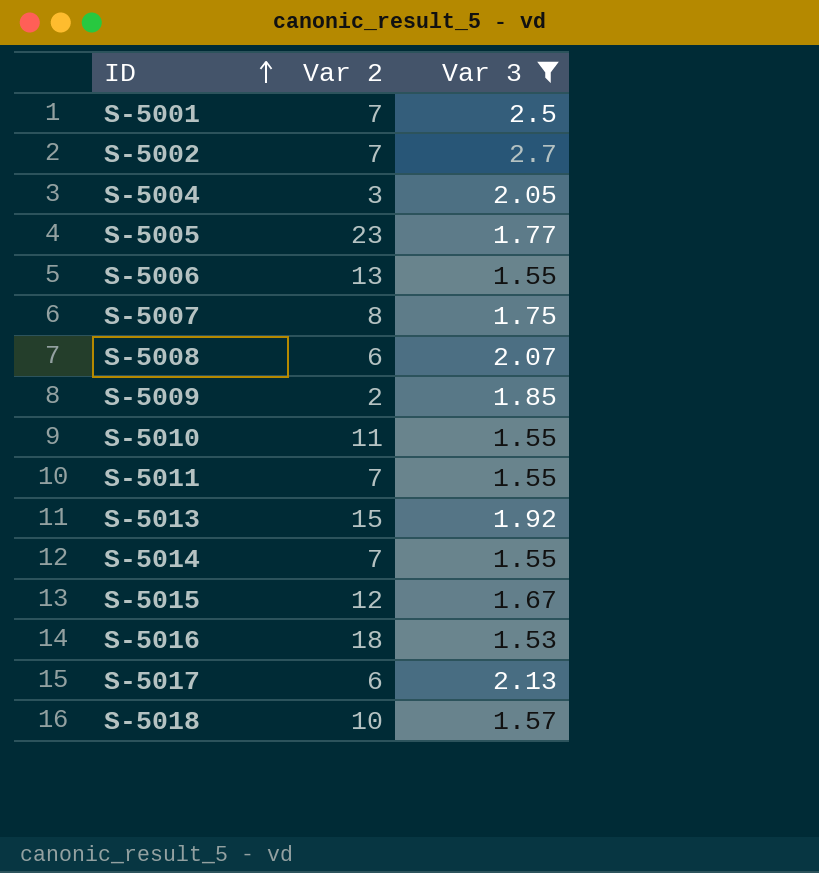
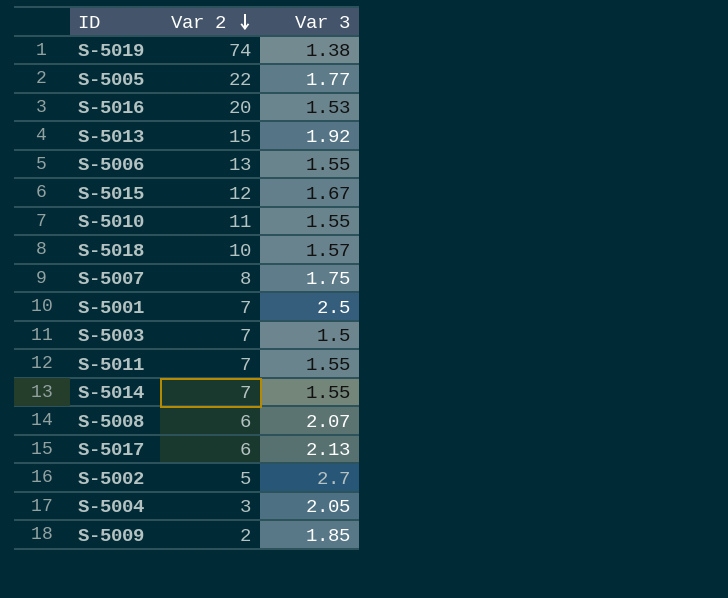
filter: Var 3 >= 1.53 -> none
row order: ID ascending -> Var 2 descending
S-5005 | Var 2: 23 -> 22
S-5016 | Var 2: 18 -> 20
S-5002 | Var 2: 7 -> 5

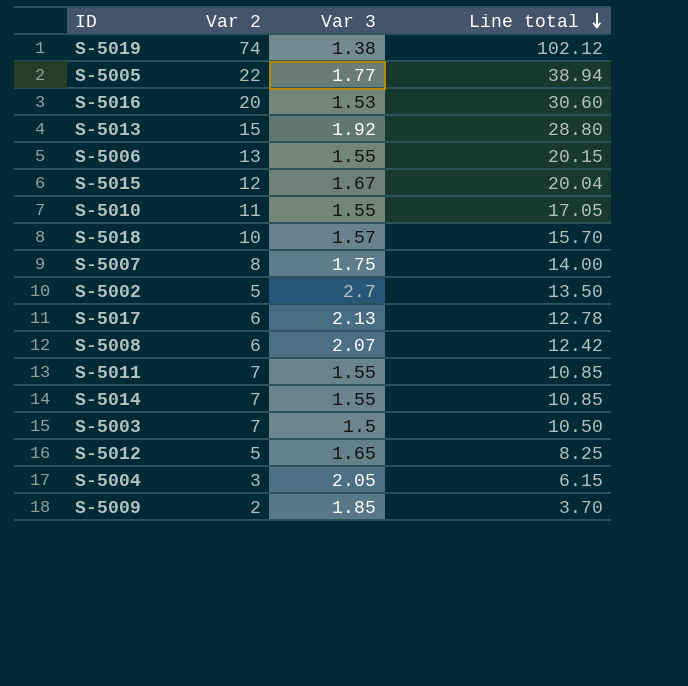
row order: Var 2 descending -> Line total descending
column Line total | formula: none -> [Var 2] * [Var 3]
row S-5001: 7 | 2.5 -> none
row S-5012: none -> 5 | 1.65 | 8.25

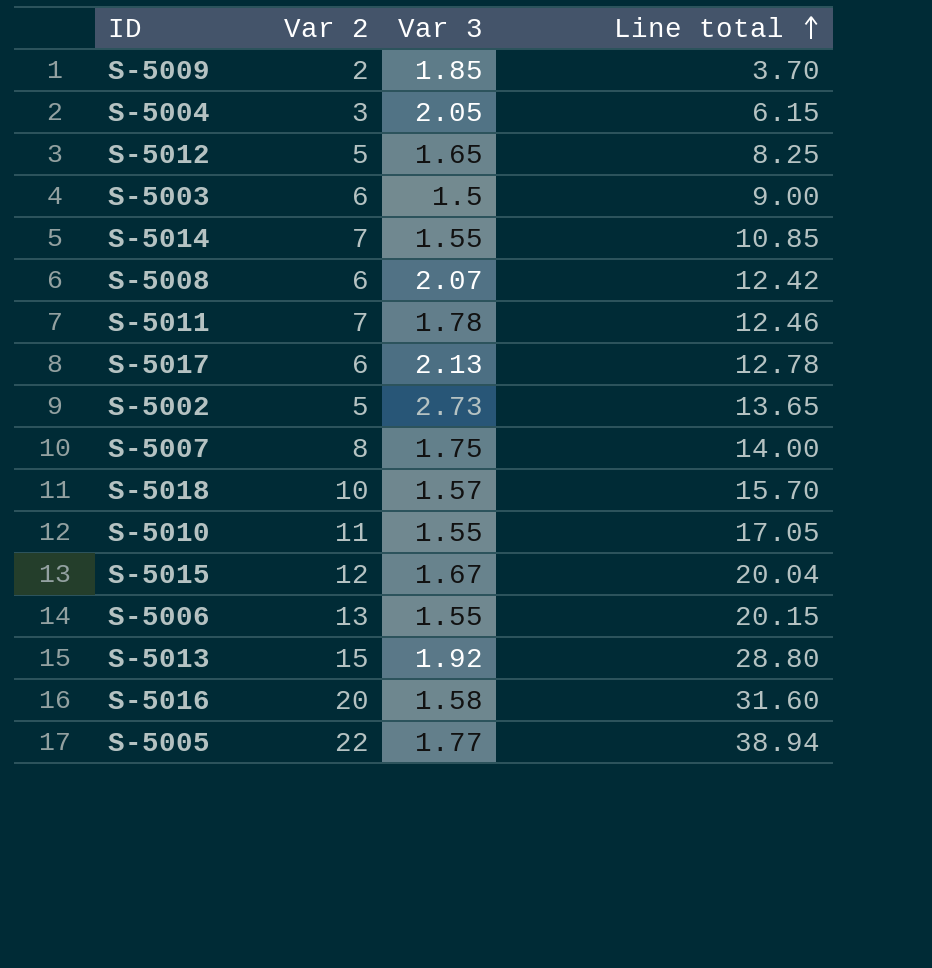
row order: Line total descending -> Line total ascending
row S-5019: 74 | 1.38 | 102.12 -> none
S-5003 | Var 2: 7 -> 6
S-5003 | Line total: 10.50 -> 9.00
S-5011 | Var 3: 1.55 -> 1.78
S-5011 | Line total: 10.85 -> 12.46
S-5002 | Var 3: 2.7 -> 2.73
S-5002 | Line total: 13.50 -> 13.65
S-5016 | Var 3: 1.53 -> 1.58
S-5016 | Line total: 30.60 -> 31.60

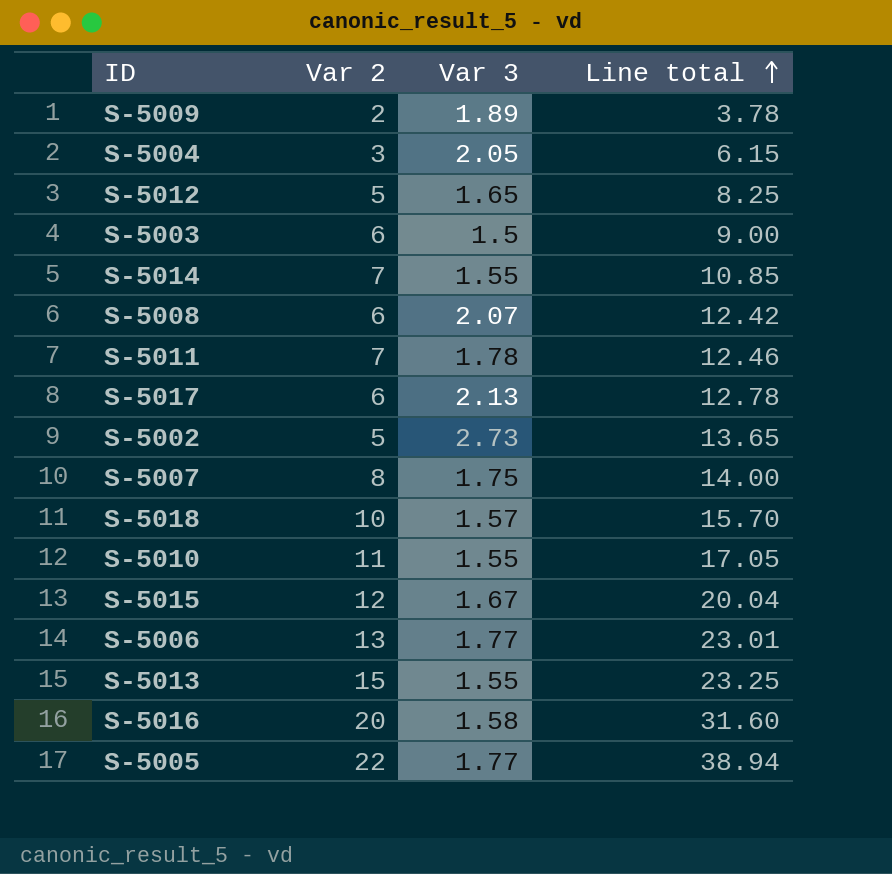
S-5009 | Var 3: 1.85 -> 1.89
S-5009 | Line total: 3.70 -> 3.78
S-5006 | Var 3: 1.55 -> 1.77
S-5006 | Line total: 20.15 -> 23.01
S-5013 | Var 3: 1.92 -> 1.55
S-5013 | Line total: 28.80 -> 23.25

